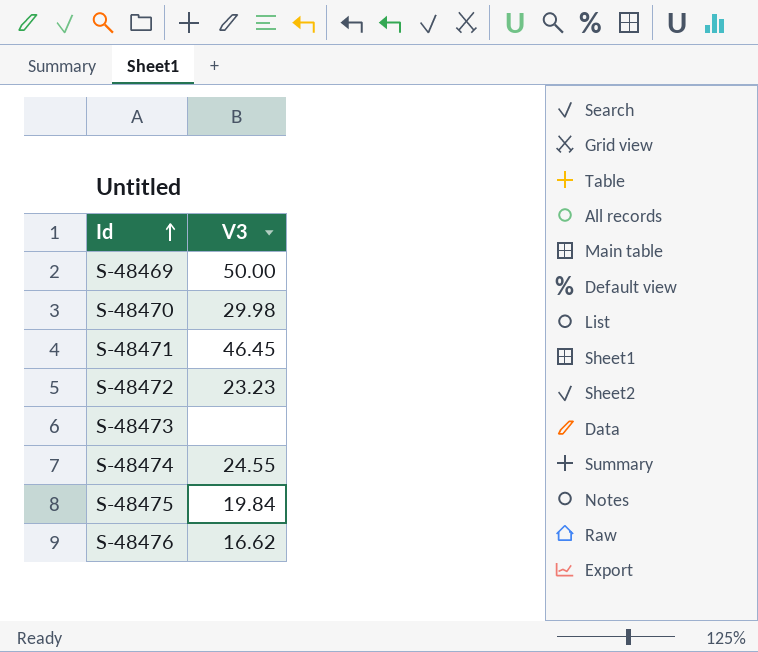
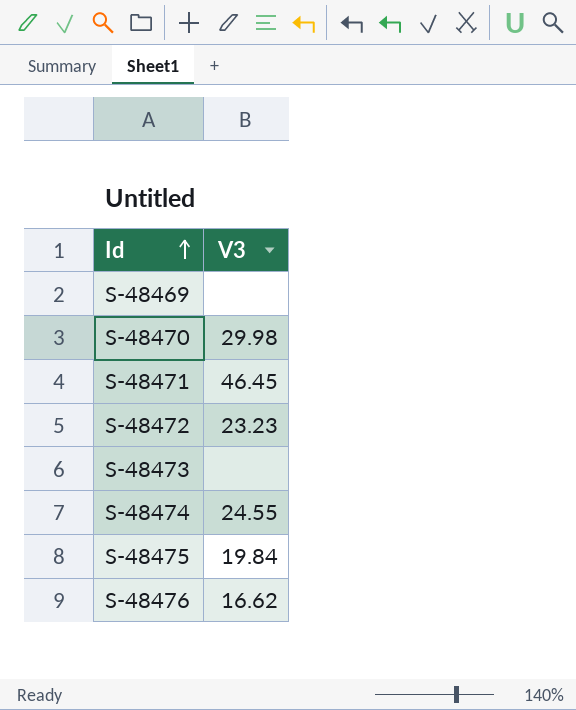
S-48469 | V3: 50.00 -> none

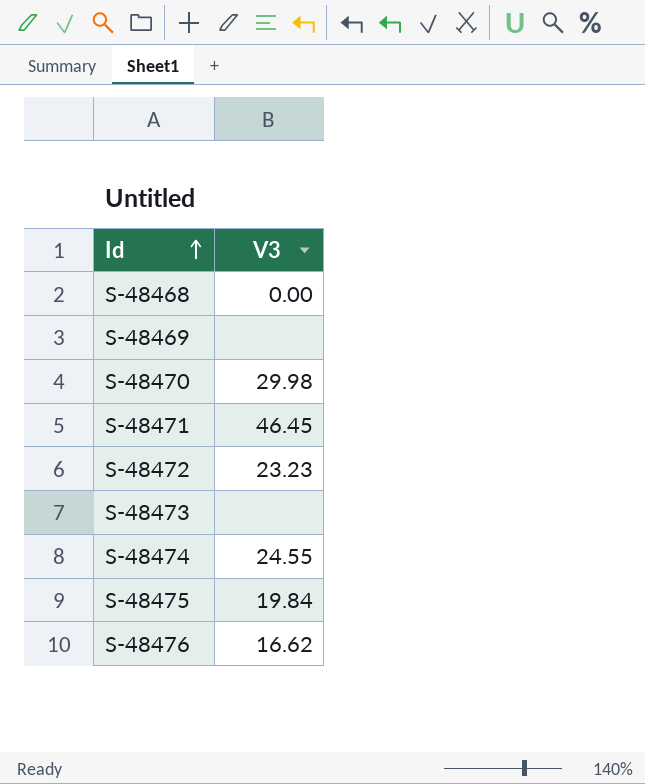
row S-48468: none -> 0.00

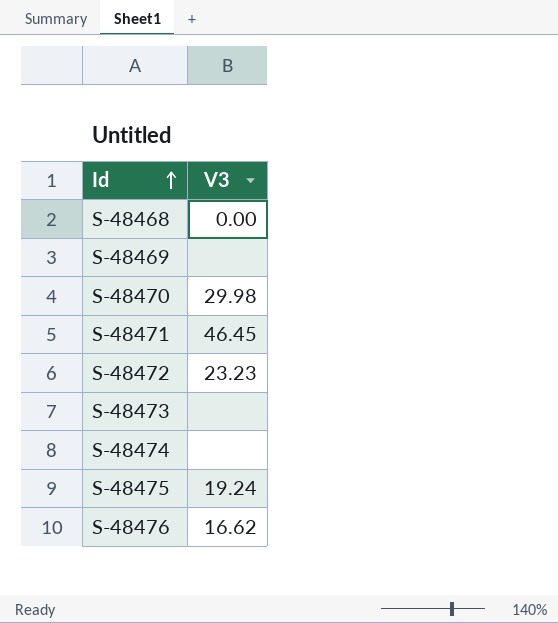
S-48474 | V3: 24.55 -> none
S-48475 | V3: 19.84 -> 19.24

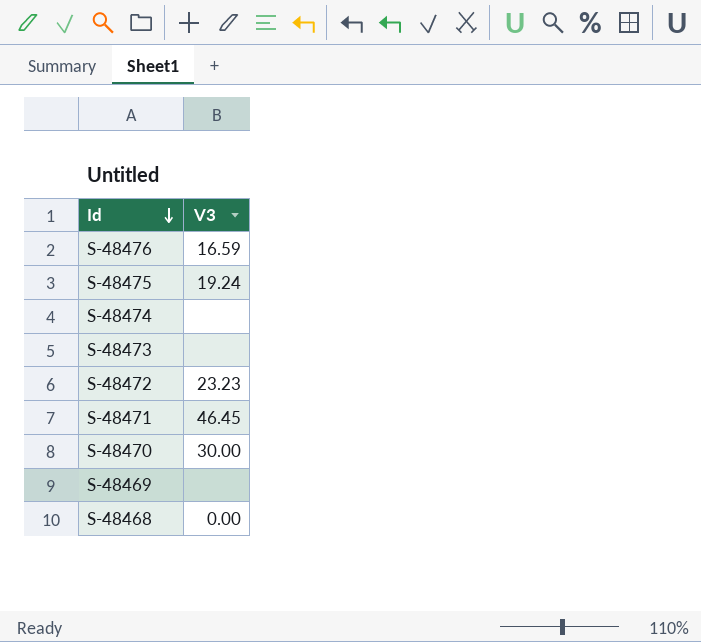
row order: Id ascending -> Id descending
S-48476 | V3: 16.62 -> 16.59
S-48470 | V3: 29.98 -> 30.00

